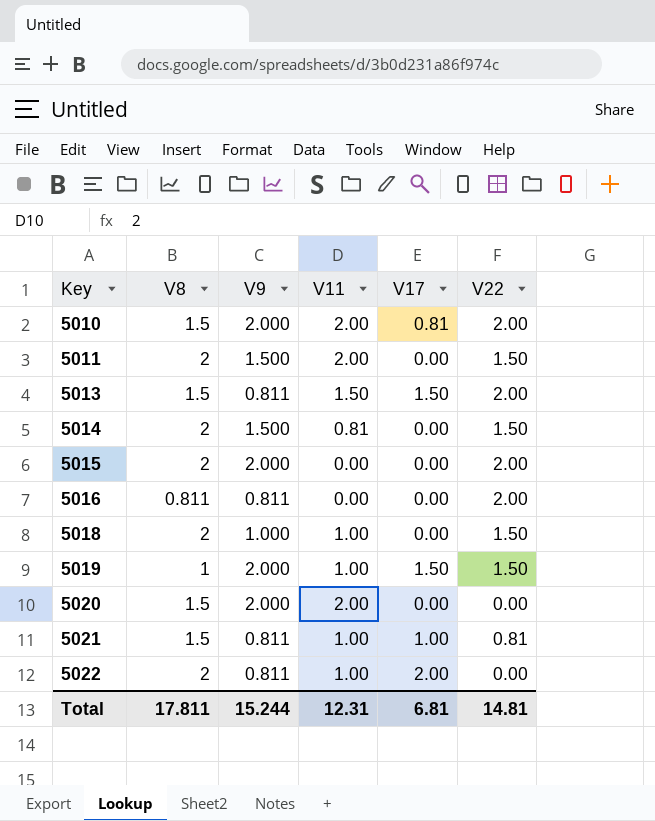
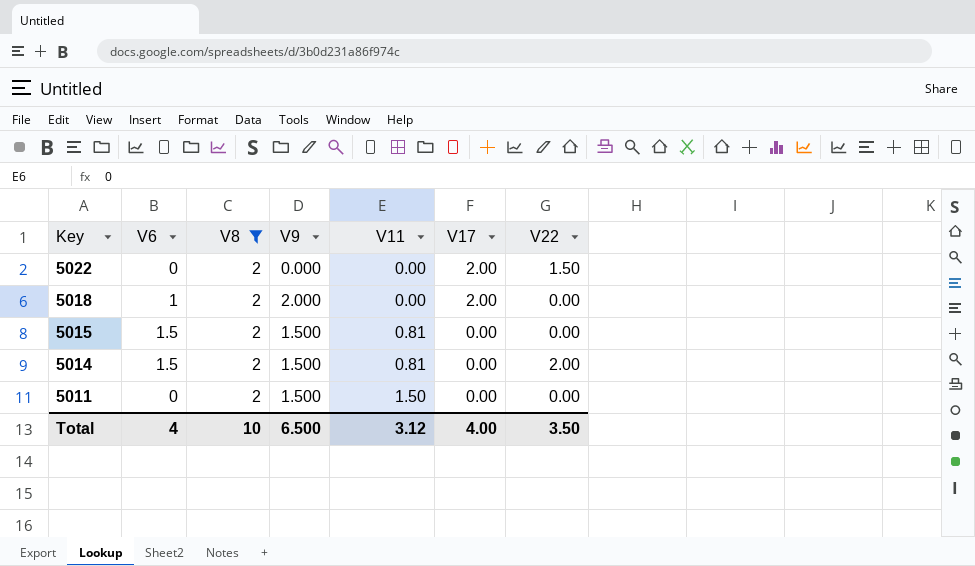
filter: none -> V8 = 2
row order: Key ascending -> Key descending
column V6 | position: none -> 2
5022 | V9: 0.811 -> 0.000
5022 | V11: 1.00 -> 0.00
5022 | V22: 0.00 -> 1.50
5018 | V9: 1.000 -> 2.000
5018 | V11: 1.00 -> 0.00
5018 | V17: 0.00 -> 2.00
5018 | V22: 1.50 -> 0.00
5015 | V9: 2.000 -> 1.500
5015 | V11: 0.00 -> 0.81
5015 | V22: 2.00 -> 0.00
5014 | V22: 1.50 -> 2.00
5011 | V11: 2.00 -> 1.50
5011 | V22: 1.50 -> 0.00
Total | V8: 17.811 -> 10
Total | V9: 15.244 -> 6.500
Total | V11: 12.31 -> 3.12
Total | V17: 6.81 -> 4.00
Total | V22: 14.81 -> 3.50

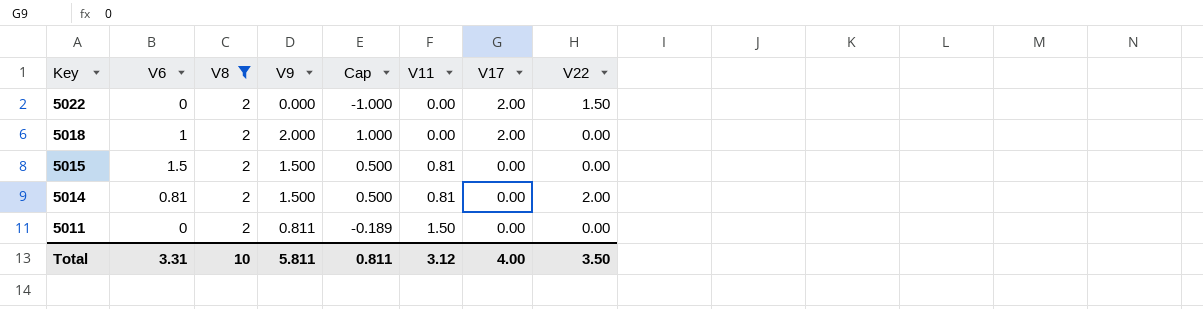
column Cap | formula: none -> [V9] - 1
5014 | V6: 1.5 -> 0.81
5011 | V9: 1.500 -> 0.811
Total | V6: 4 -> 3.31
Total | V9: 6.500 -> 5.811

